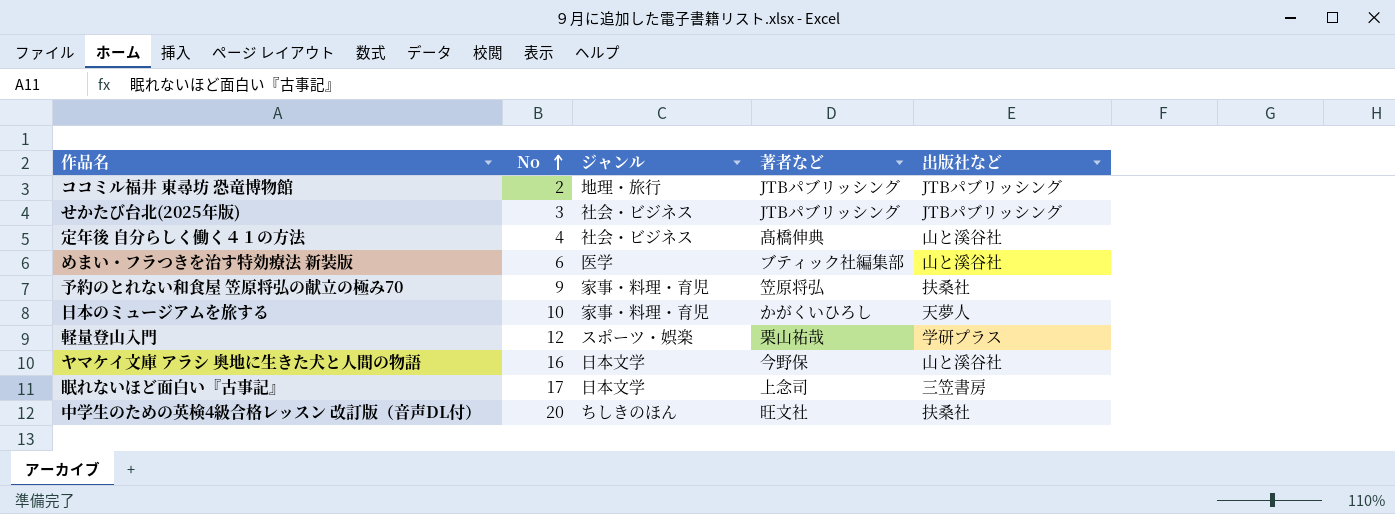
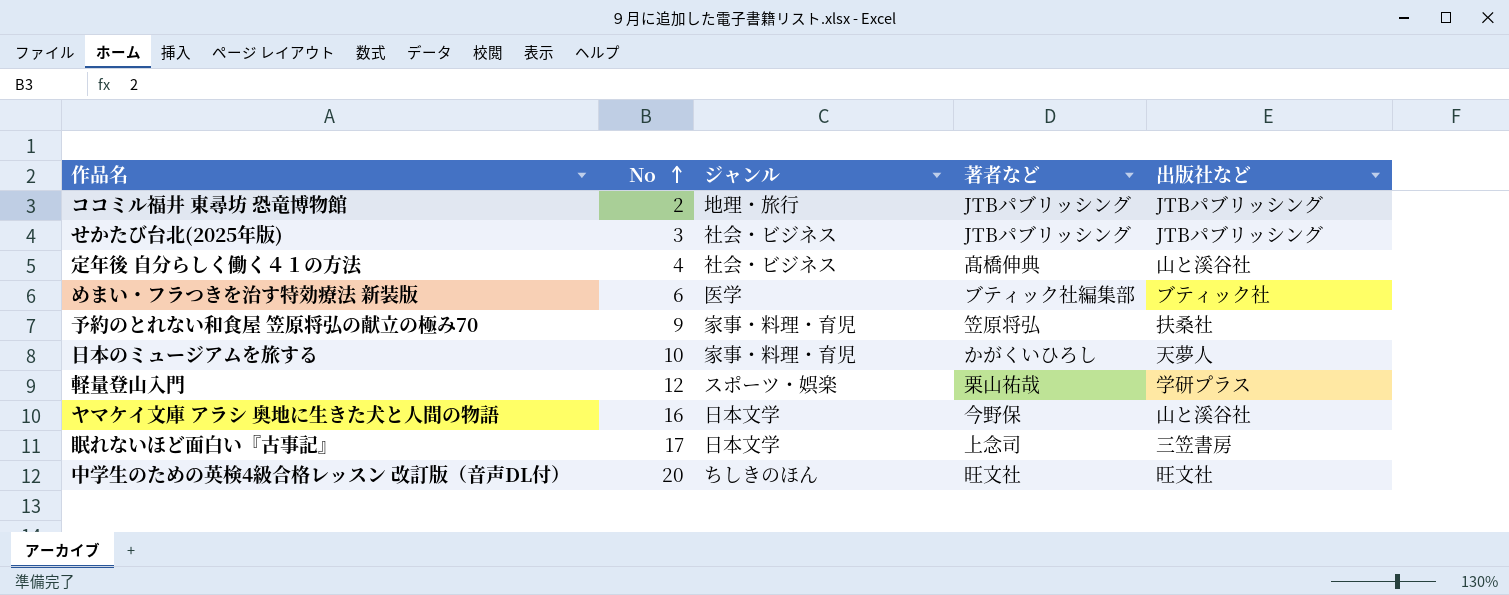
めまい・フラつきを治す特効療法 新装版 | 出版社など: 山と溪谷社 -> ブティック社
中学生のための英検4級合格レッスン 改訂版（音声DL付） | 出版社など: 扶桑社 -> 旺文社

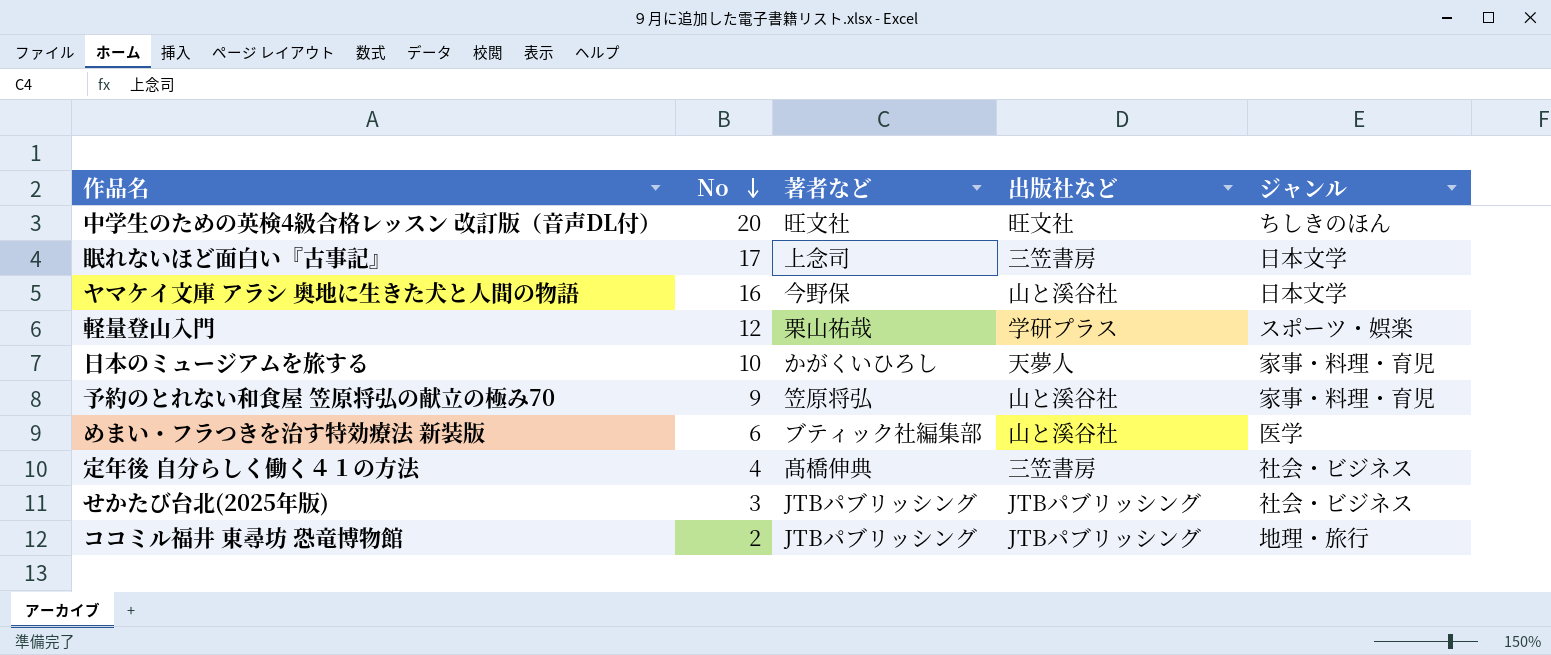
row order: No ascending -> No descending
column ジャンル | position: 3 -> 5
予約のとれない和食屋 笠原将弘の献立の極み70 | 出版社など: 扶桑社 -> 山と溪谷社
めまい・フラつきを治す特効療法 新装版 | 出版社など: ブティック社 -> 山と溪谷社
定年後 自分らしく働く４１の方法 | 出版社など: 山と溪谷社 -> 三笠書房

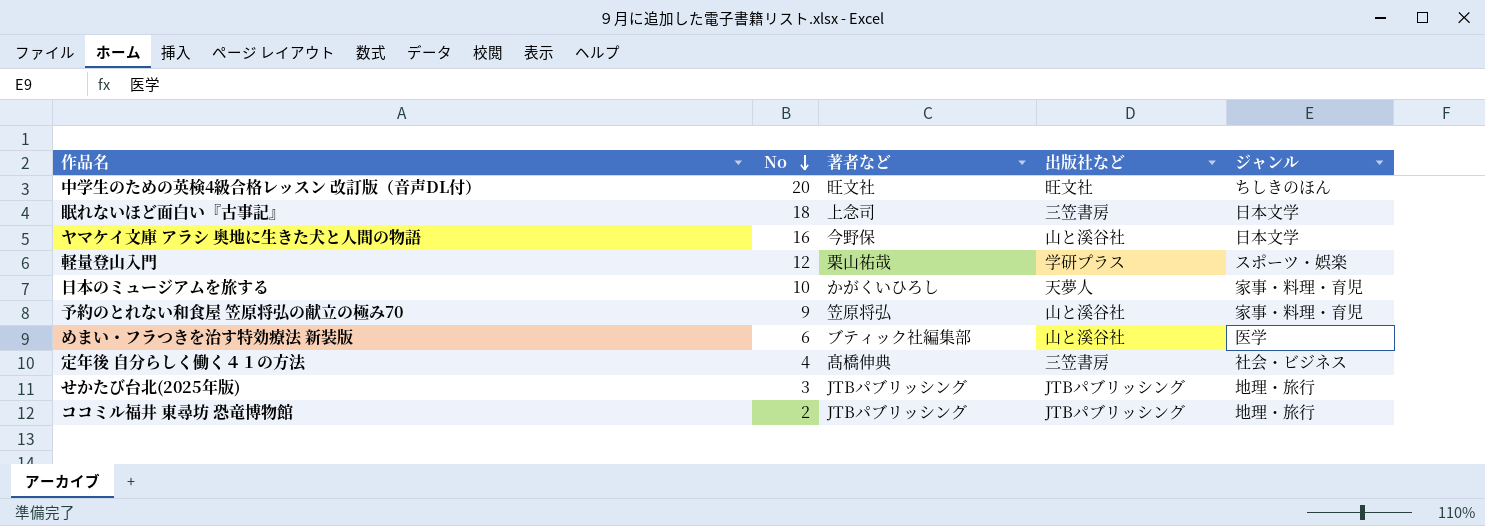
眠れないほど面白い『古事記』 | No: 17 -> 18
せかたび台北(2025年版) | ジャンル: 社会・ビジネス -> 地理・旅行

